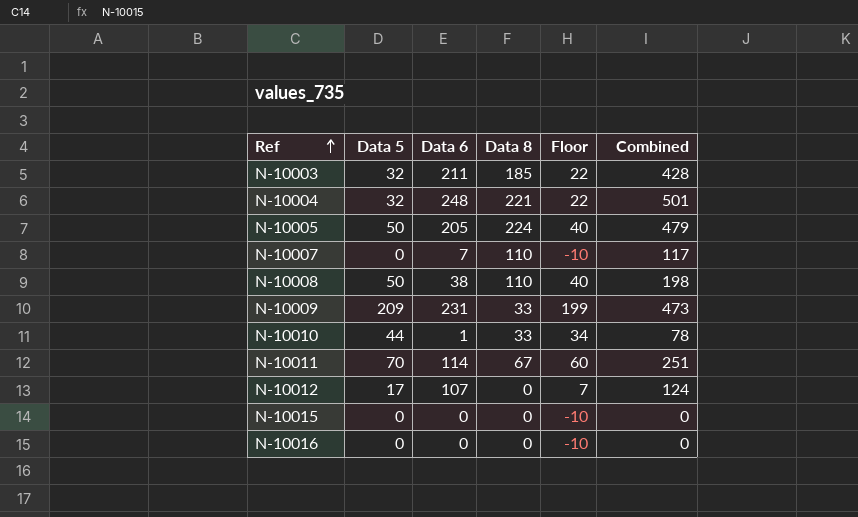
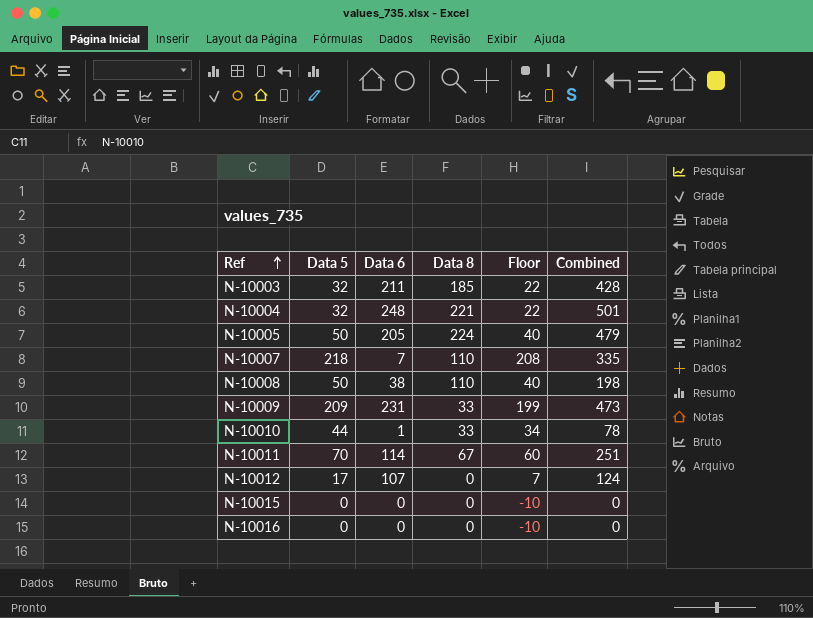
N-10007 | Data 5: 0 -> 218
N-10007 | Floor: -10 -> 208
N-10007 | Combined: 117 -> 335

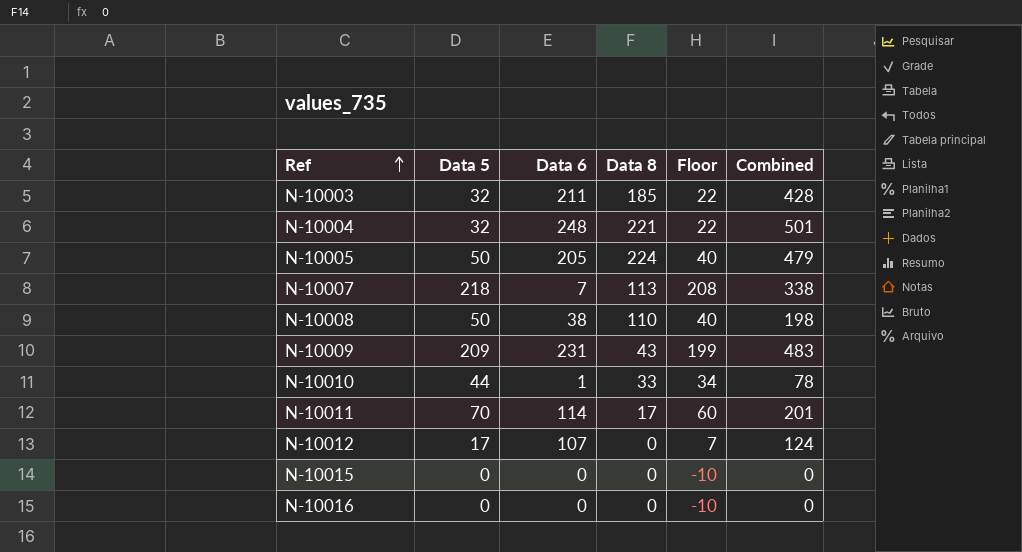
N-10007 | Data 8: 110 -> 113
N-10007 | Combined: 335 -> 338
N-10009 | Data 8: 33 -> 43
N-10009 | Combined: 473 -> 483
N-10011 | Data 8: 67 -> 17
N-10011 | Combined: 251 -> 201

